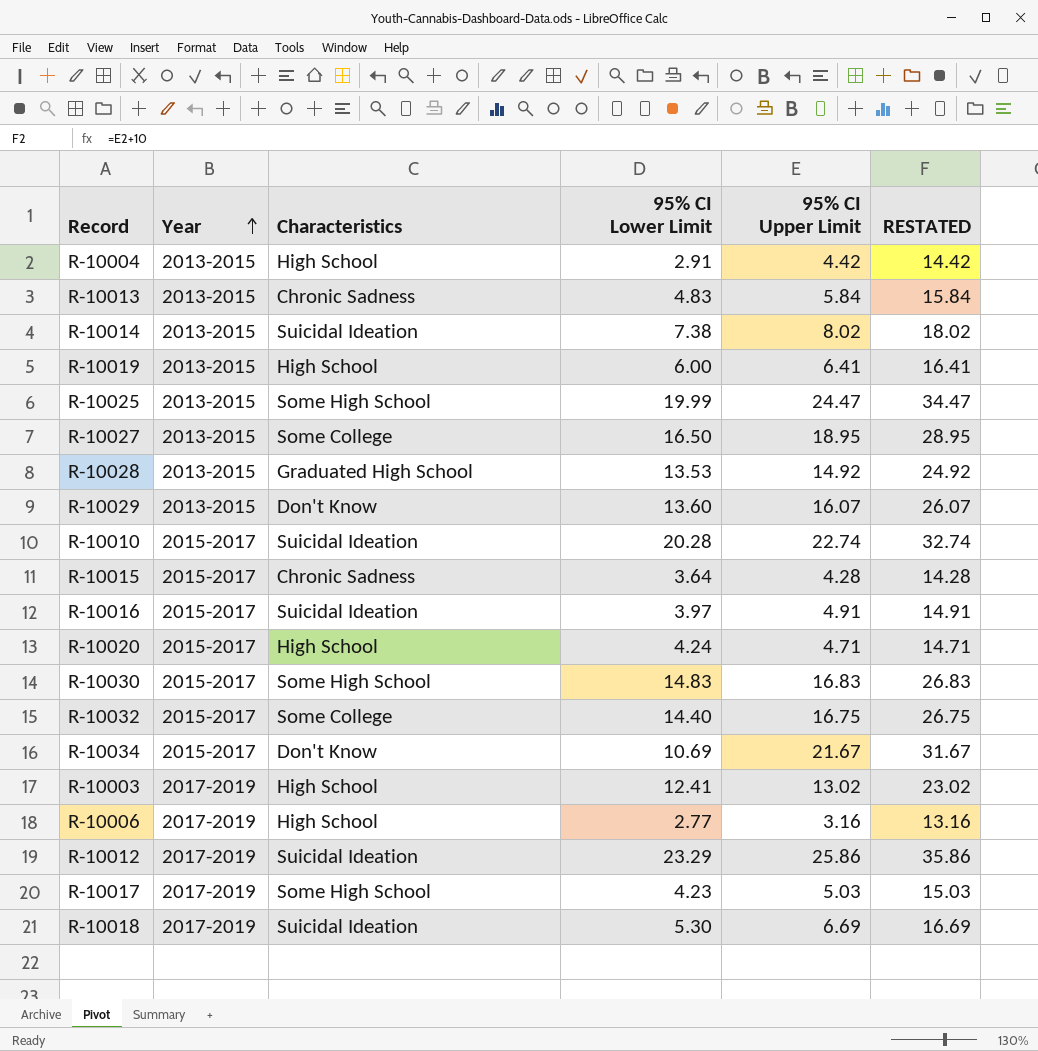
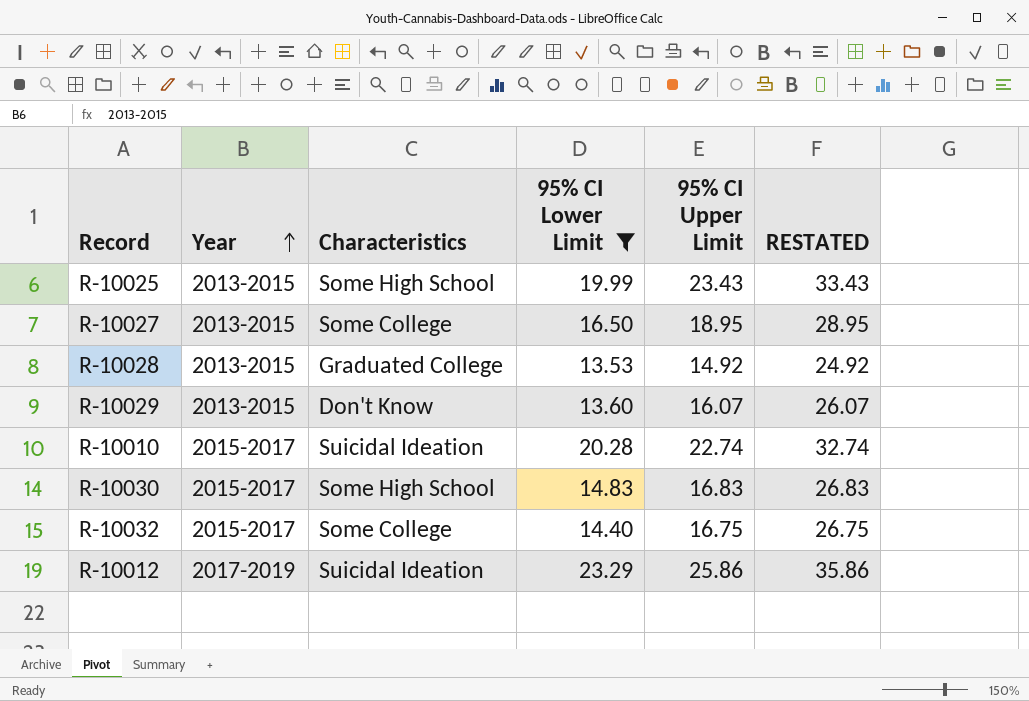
filter: none -> 95% CI Lower Limit >= 13.53
R-10025 | 95% CI Upper Limit: 24.47 -> 23.43
R-10025 | RESTATED: 34.47 -> 33.43
R-10028 | Characteristics: Graduated High School -> Graduated College

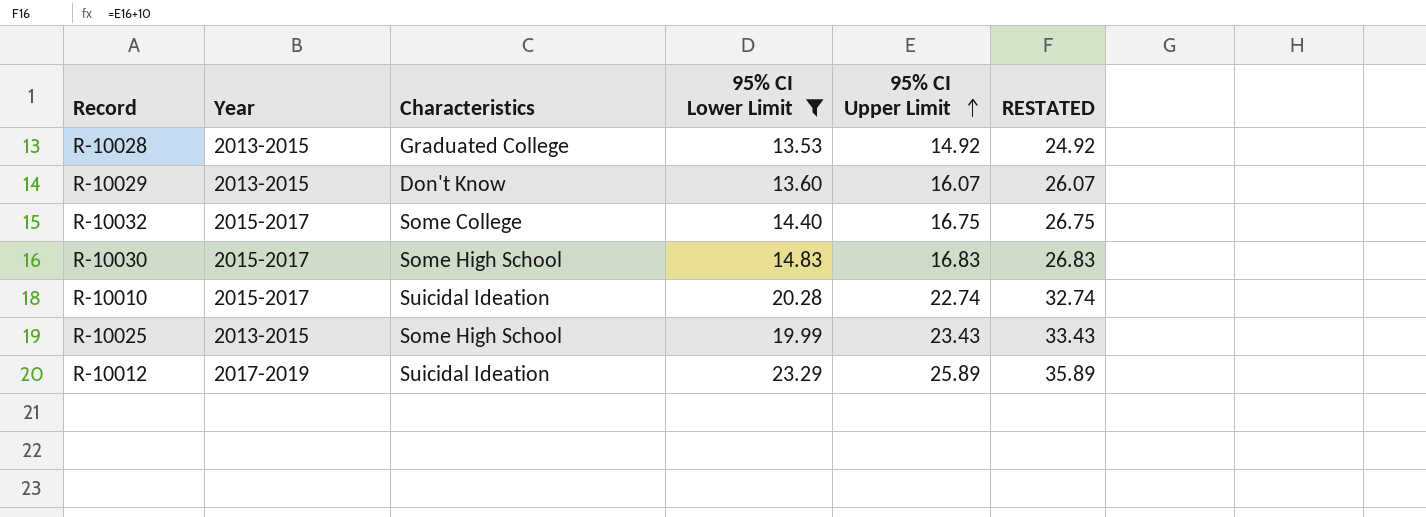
row order: Year ascending -> 95% CI Upper Limit ascending
row R-10027: 2013-2015 | Some College | 16.50 | 18.95 | 28.95 -> none
R-10012 | 95% CI Upper Limit: 25.86 -> 25.89
R-10012 | RESTATED: 35.86 -> 35.89

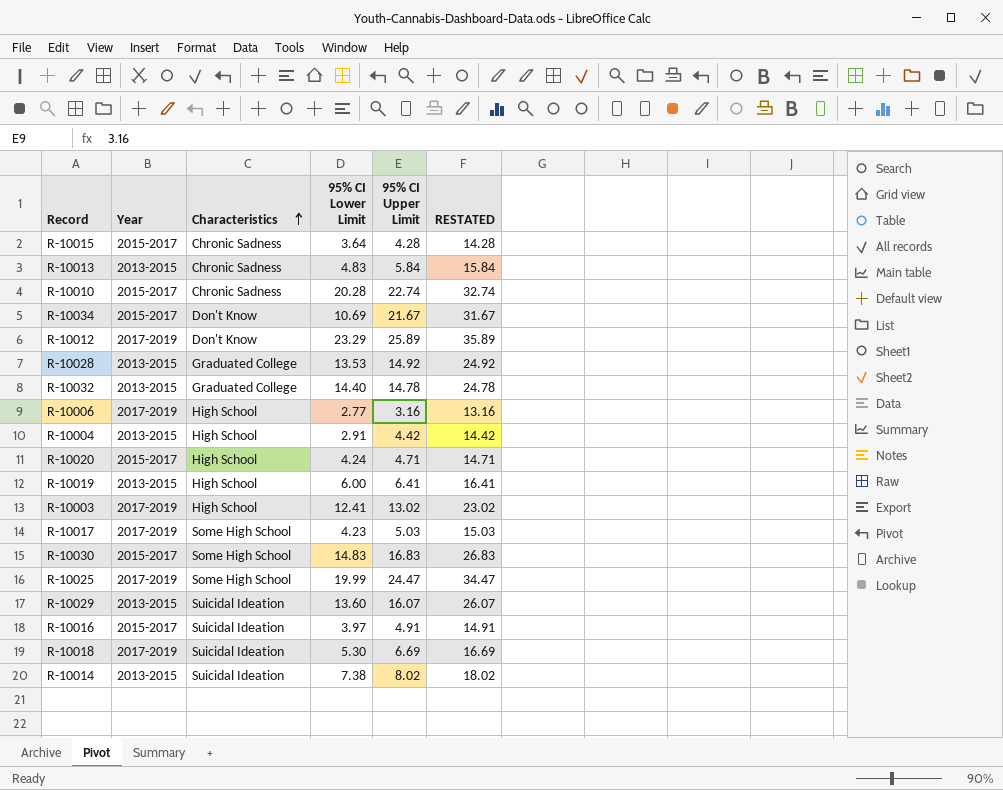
filter: 95% CI Lower Limit >= 13.53 -> none
row order: 95% CI Upper Limit ascending -> Characteristics ascending
R-10010 | Characteristics: Suicidal Ideation -> Chronic Sadness
R-10012 | Characteristics: Suicidal Ideation -> Don't Know
R-10032 | Year: 2015-2017 -> 2013-2015
R-10032 | Characteristics: Some College -> Graduated College
R-10032 | 95% CI Upper Limit: 16.75 -> 14.78
R-10032 | RESTATED: 26.75 -> 24.78
R-10025 | Year: 2013-2015 -> 2017-2019
R-10025 | 95% CI Upper Limit: 23.43 -> 24.47
R-10025 | RESTATED: 33.43 -> 34.47
R-10029 | Characteristics: Don't Know -> Suicidal Ideation

